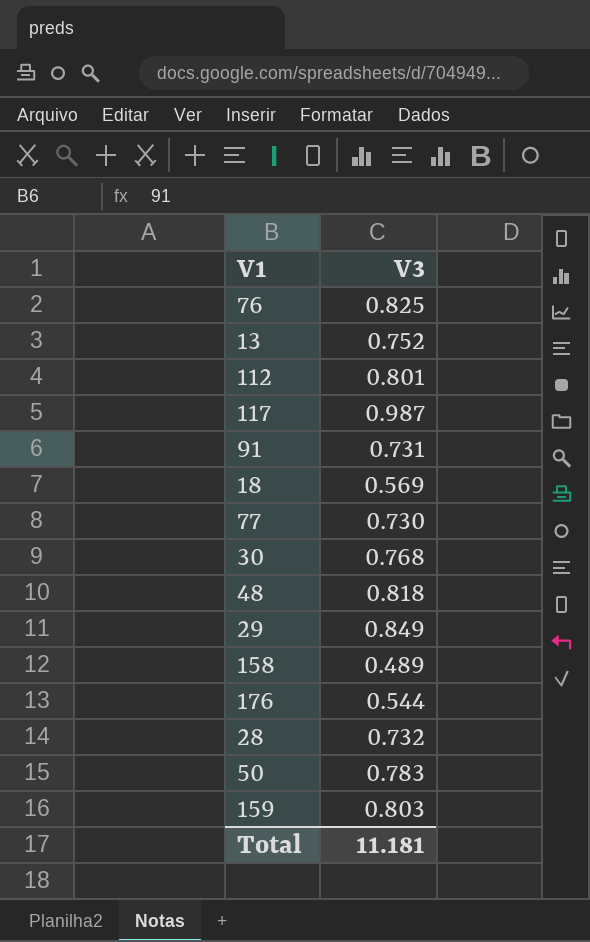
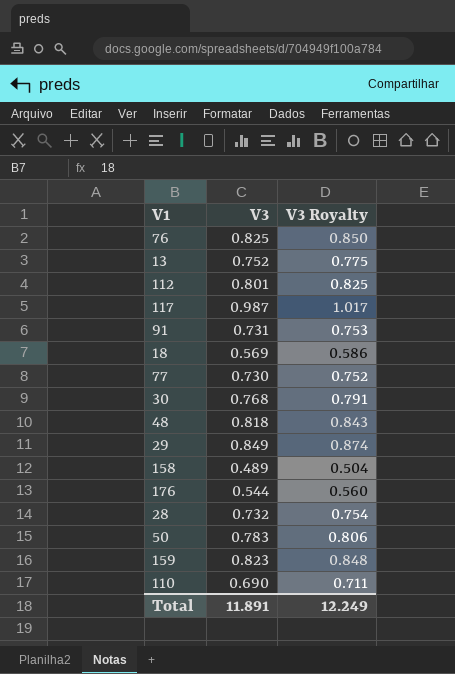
column V3 Royalty | formula: none -> [V3] * 1.03
159 | V3: 0.803 -> 0.823
row 110: none -> 0.690 | 0.711
Total | V3: 11.181 -> 11.891

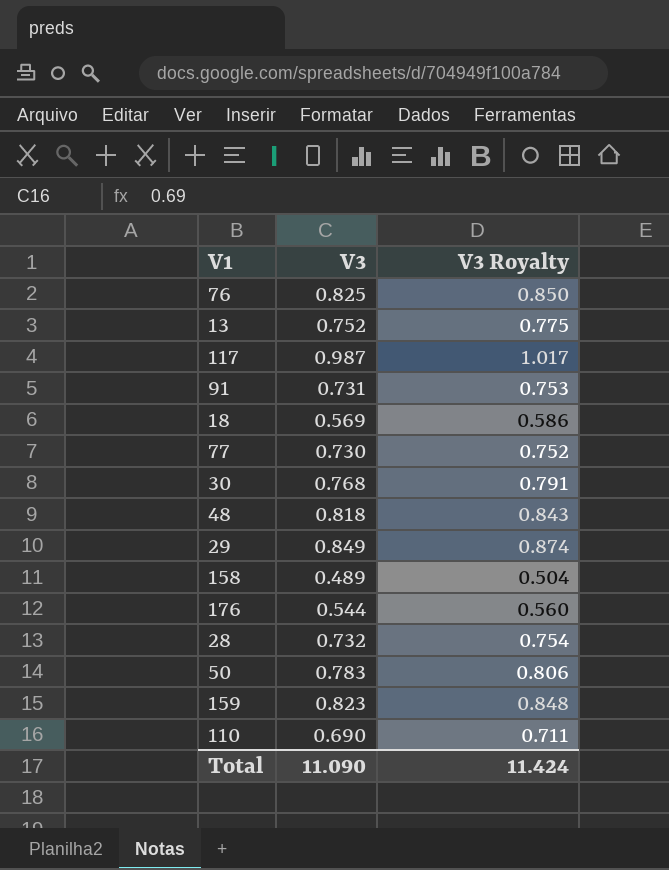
row 112: 0.801 | 0.825 -> none
Total | V3: 11.891 -> 11.090
Total | V3 Royalty: 12.249 -> 11.424

